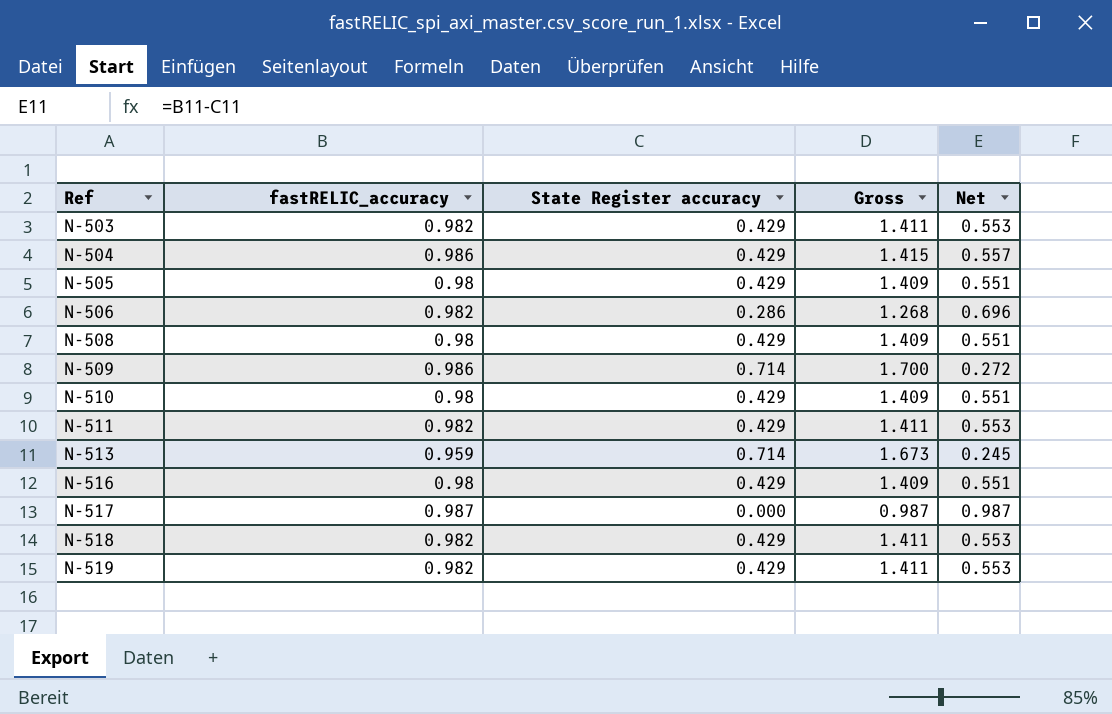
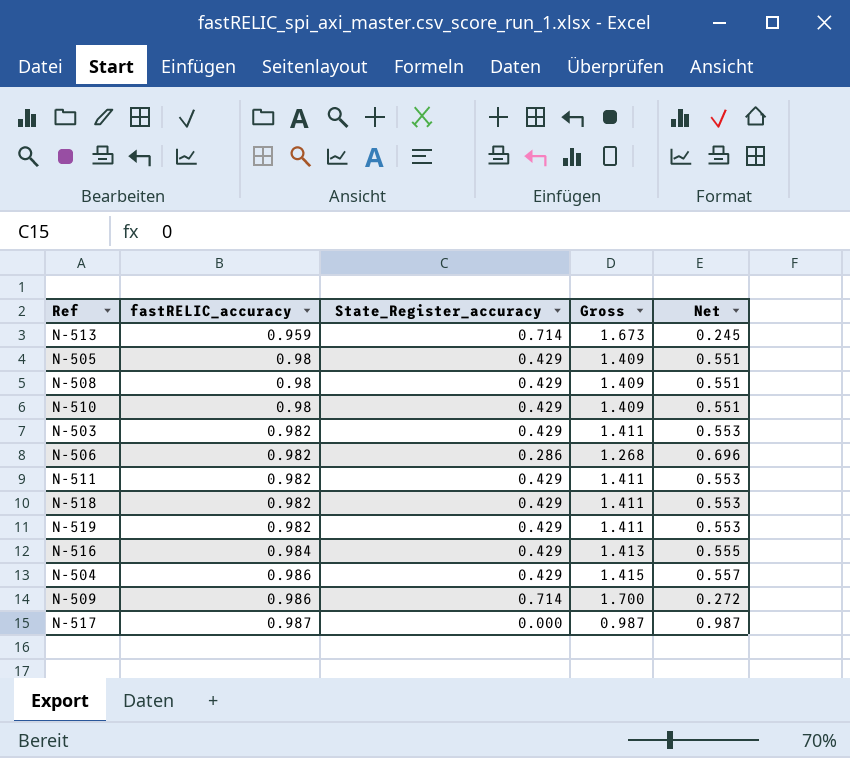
row order: Ref ascending -> fastRELIC_accuracy ascending
column name: State Register accuracy -> State_Register_accuracy
N-516 | fastRELIC_accuracy: 0.98 -> 0.984
N-516 | Gross: 1.409 -> 1.413
N-516 | Net: 0.551 -> 0.555

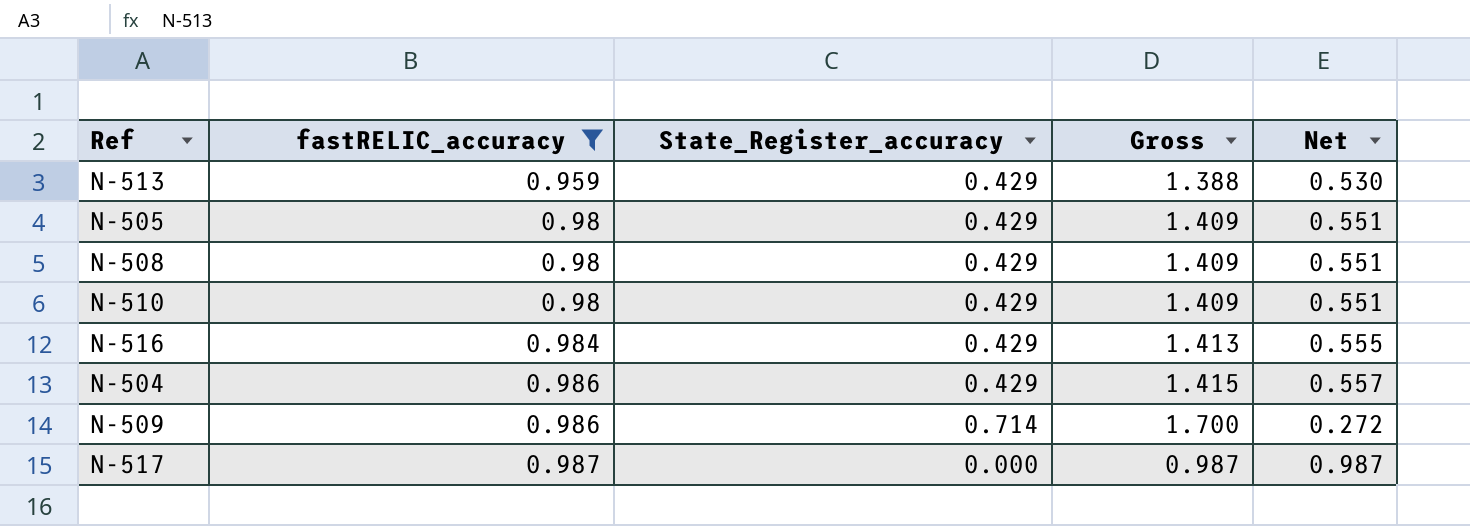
filter: none -> fastRELIC_accuracy != 0.982
N-513 | State_Register_accuracy: 0.714 -> 0.429
N-513 | Gross: 1.673 -> 1.388
N-513 | Net: 0.245 -> 0.530

